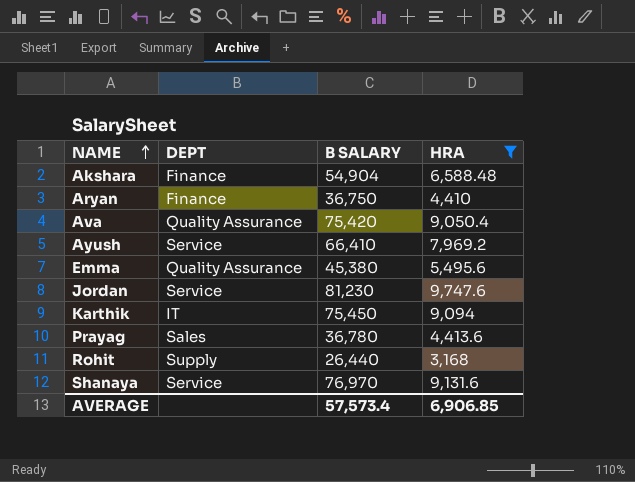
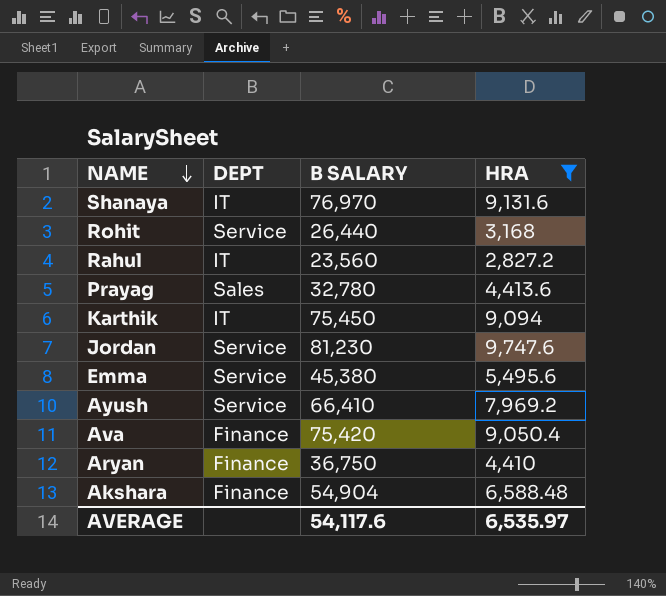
row order: NAME ascending -> NAME descending
Shanaya | DEPT: Service -> IT
Rohit | DEPT: Supply -> Service
row Rahul: none -> IT | 23,560 | 2,827.2
Prayag | B SALARY: 36,780 -> 32,780
Emma | DEPT: Quality Assurance -> Service
Ava | DEPT: Quality Assurance -> Finance
AVERAGE | B SALARY: 57,573.4 -> 54,117.6
AVERAGE | HRA: 6,906.85 -> 6,535.97

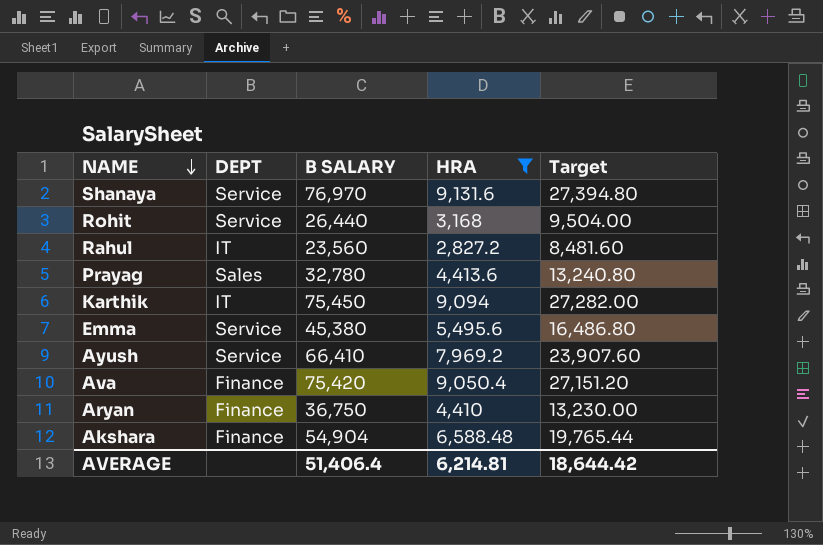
column Target | formula: none -> [HRA] * 3
row Jordan: Service | 81,230 | 9,747.6 -> none
Shanaya | DEPT: IT -> Service
AVERAGE | B SALARY: 54,117.6 -> 51,406.4
AVERAGE | HRA: 6,535.97 -> 6,214.81

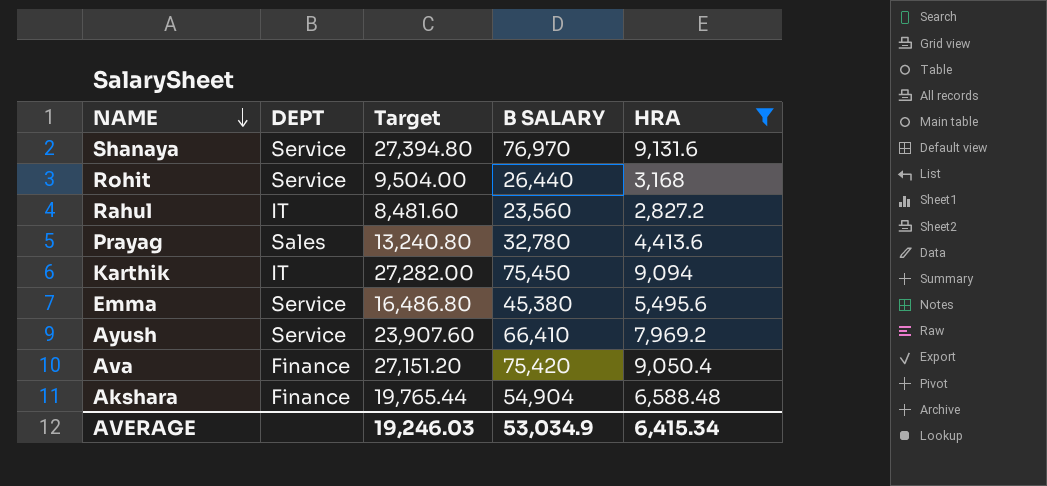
column Target | position: 5 -> 3
row Aryan: Finance | 36,750 | 4,410 | 13,230.00 -> none
AVERAGE | Target: 18,644.42 -> 19,246.03
AVERAGE | B SALARY: 51,406.4 -> 53,034.9
AVERAGE | HRA: 6,214.81 -> 6,415.34

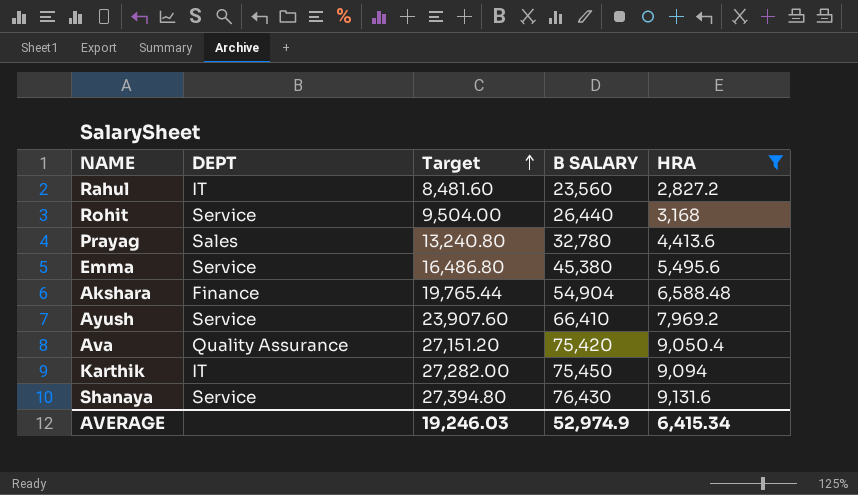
row order: NAME descending -> Target ascending
Ava | DEPT: Finance -> Quality Assurance
Shanaya | B SALARY: 76,970 -> 76,430
AVERAGE | B SALARY: 53,034.9 -> 52,974.9

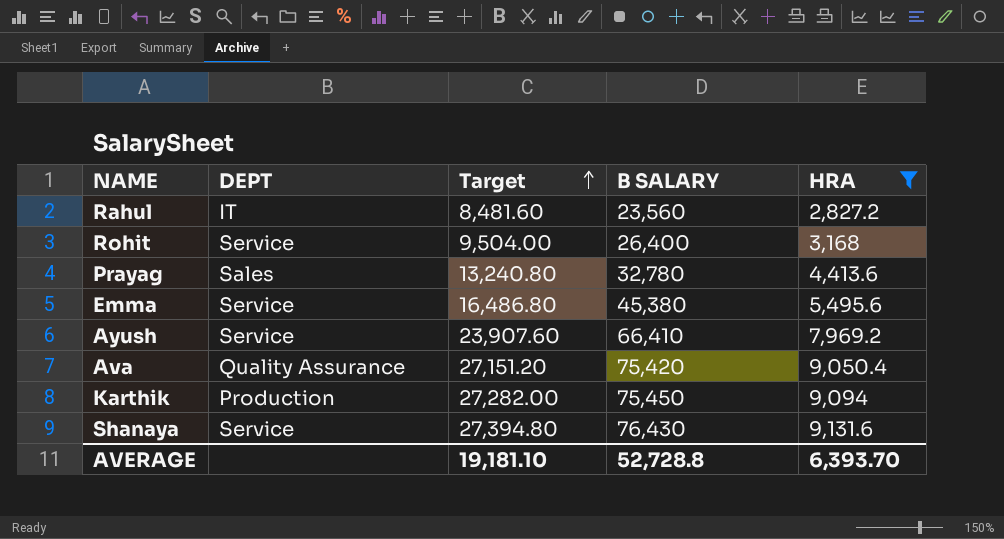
row Akshara: Finance | 19,765.44 | 54,904 | 6,588.48 -> none
Rohit | B SALARY: 26,440 -> 26,400
Karthik | DEPT: IT -> Production
AVERAGE | Target: 19,246.03 -> 19,181.10
AVERAGE | B SALARY: 52,974.9 -> 52,728.8
AVERAGE | HRA: 6,415.34 -> 6,393.70

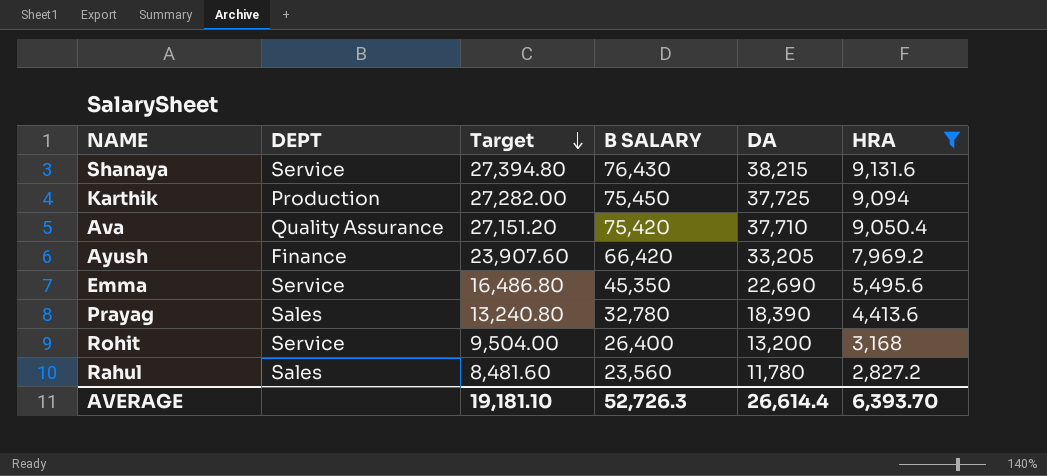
row order: Target ascending -> Target descending
column DA | position: none -> 5
Ayush | DEPT: Service -> Finance
Ayush | B SALARY: 66,410 -> 66,420
Emma | B SALARY: 45,380 -> 45,350
Rahul | DEPT: IT -> Sales
AVERAGE | B SALARY: 52,728.8 -> 52,726.3

